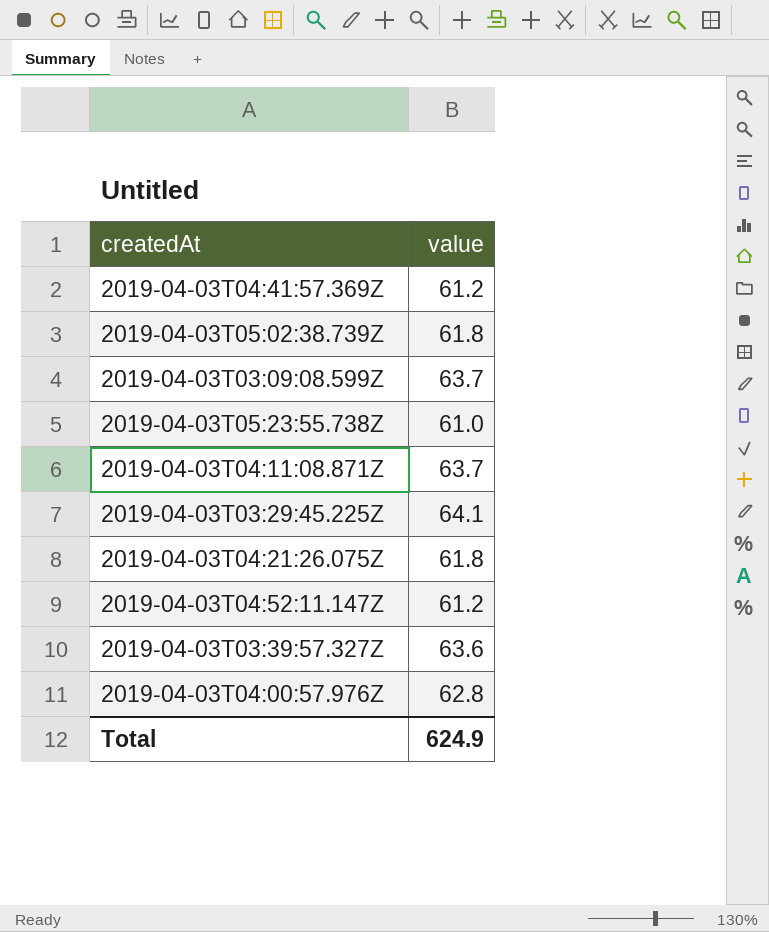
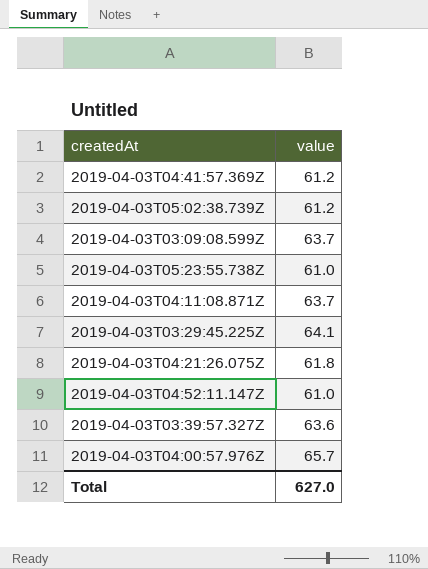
2019-04-03T05:02:38.739Z | value: 61.8 -> 61.2
2019-04-03T04:52:11.147Z | value: 61.2 -> 61.0
2019-04-03T04:00:57.976Z | value: 62.8 -> 65.7
Total | value: 624.9 -> 627.0

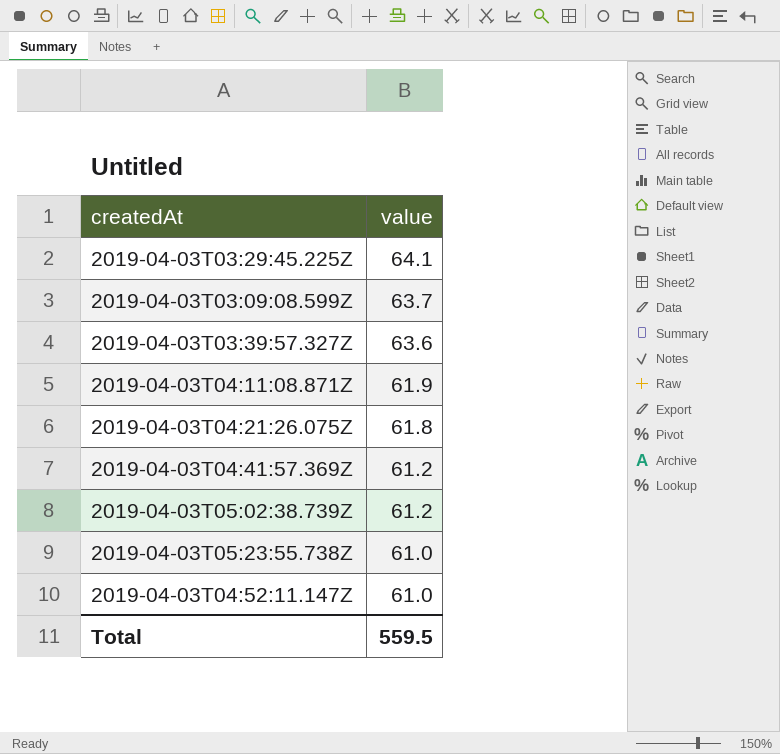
row order: none -> value descending
row 2019-04-03T04:00:57.976Z: 65.7 -> none
2019-04-03T04:11:08.871Z | value: 63.7 -> 61.9
Total | value: 627.0 -> 559.5

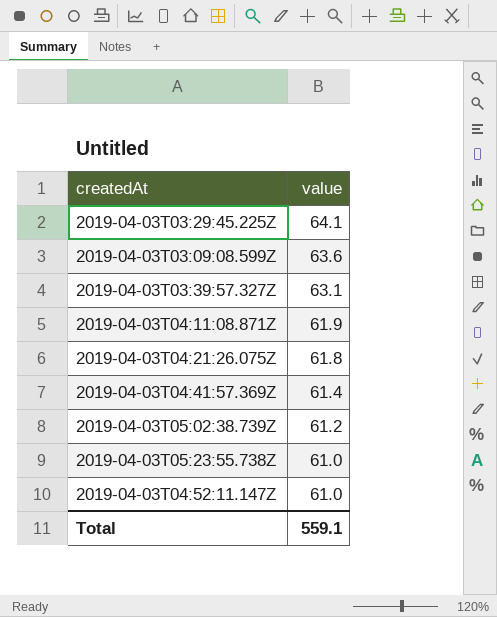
2019-04-03T03:09:08.599Z | value: 63.7 -> 63.6
2019-04-03T03:39:57.327Z | value: 63.6 -> 63.1
2019-04-03T04:41:57.369Z | value: 61.2 -> 61.4
Total | value: 559.5 -> 559.1

